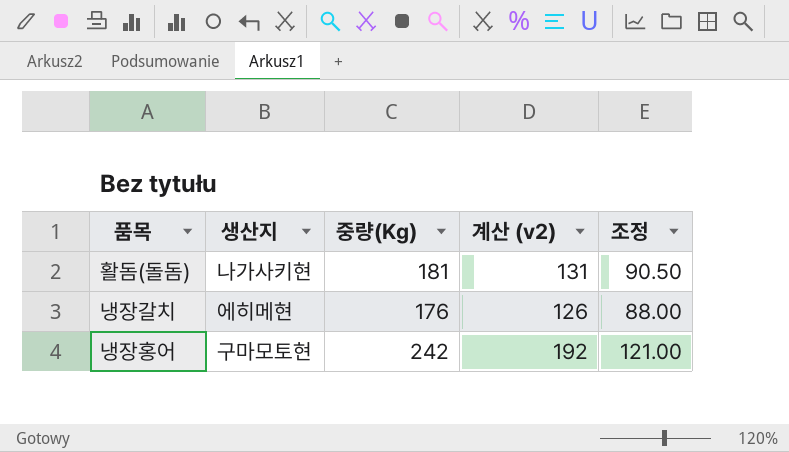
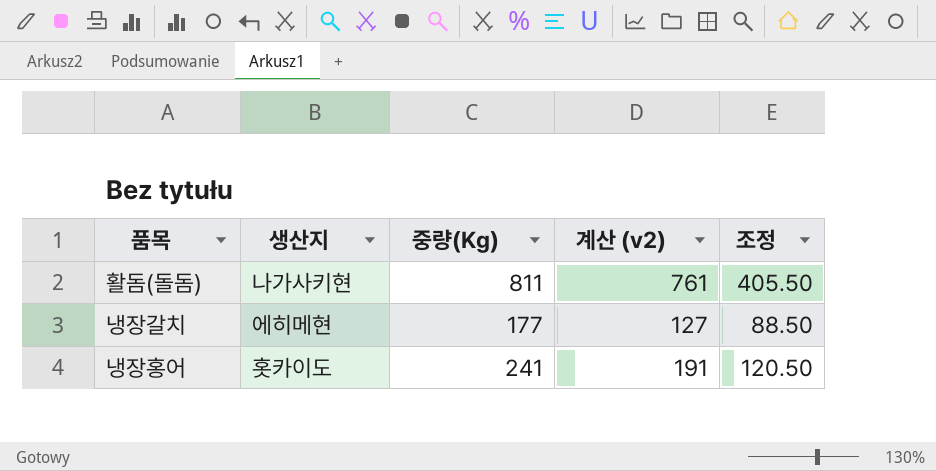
활돔(돌돔) | 중량(Kg): 181 -> 811
활돔(돌돔) | 계산 (v2): 131 -> 761
활돔(돌돔) | 조정: 90.50 -> 405.50
냉장갈치 | 중량(Kg): 176 -> 177
냉장갈치 | 계산 (v2): 126 -> 127
냉장갈치 | 조정: 88.00 -> 88.50
냉장홍어 | 생산지: 구마모토현 -> 홋카이도
냉장홍어 | 중량(Kg): 242 -> 241
냉장홍어 | 계산 (v2): 192 -> 191
냉장홍어 | 조정: 121.00 -> 120.50

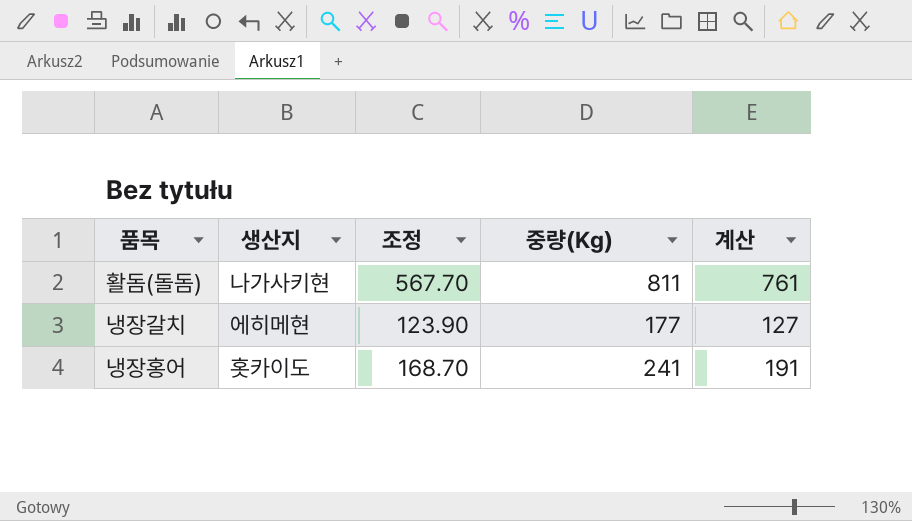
column 조정 | formula: [중량(Kg)] * 0.5 -> [중량(Kg)] * 0.7
column 조정 | position: 5 -> 3
column name: 계산 (v2) -> 계산

